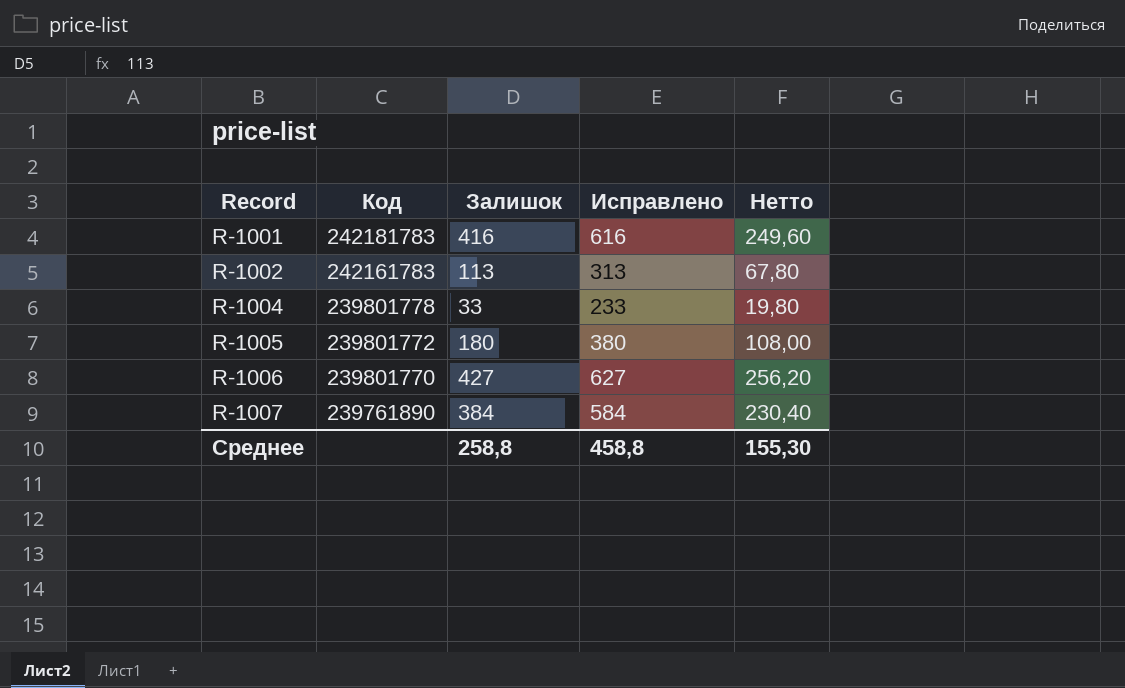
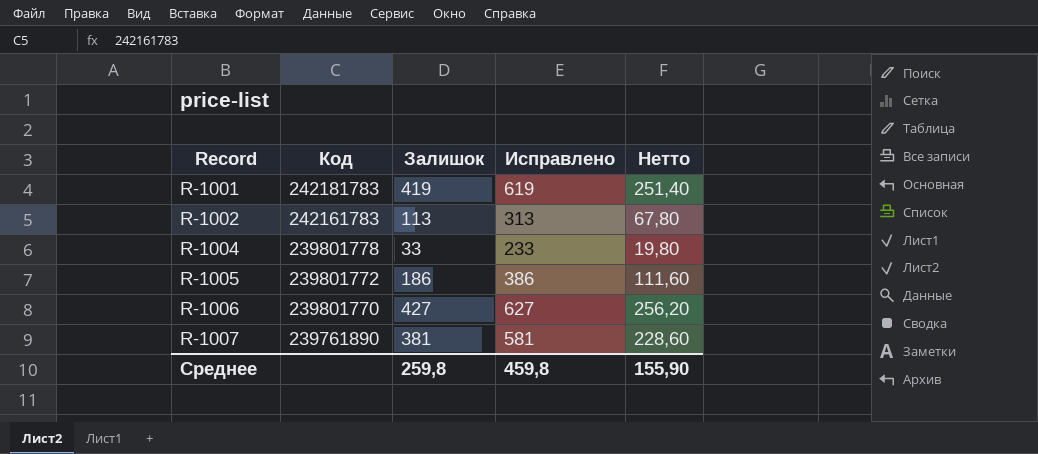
R-1001 | Залишок: 416 -> 419
R-1001 | Исправлено: 616 -> 619
R-1001 | Нетто: 249,60 -> 251,40
R-1005 | Залишок: 180 -> 186
R-1005 | Исправлено: 380 -> 386
R-1005 | Нетто: 108,00 -> 111,60
R-1007 | Залишок: 384 -> 381
R-1007 | Исправлено: 584 -> 581
R-1007 | Нетто: 230,40 -> 228,60
Среднее | Залишок: 258,8 -> 259,8
Среднее | Исправлено: 458,8 -> 459,8
Среднее | Нетто: 155,30 -> 155,90

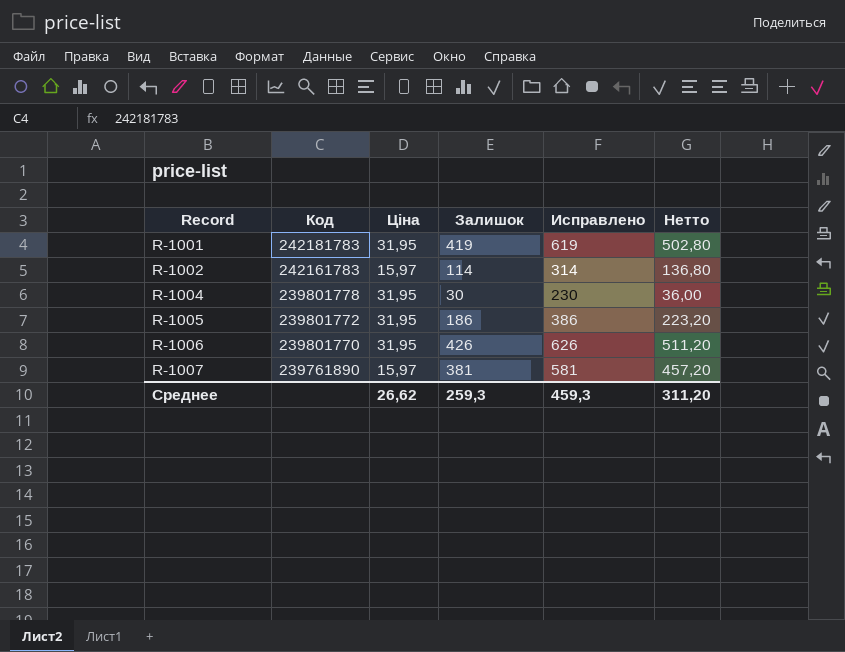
column Ціна | position: none -> 3
column Нетто | formula: [Залишок] * 0,6 -> [Залишок] * 1,2
R-1002 | Залишок: 113 -> 114
R-1002 | Исправлено: 313 -> 314
R-1004 | Залишок: 33 -> 30
R-1004 | Исправлено: 233 -> 230
R-1006 | Залишок: 427 -> 426
R-1006 | Исправлено: 627 -> 626
Среднее | Залишок: 259,8 -> 259,3
Среднее | Исправлено: 459,8 -> 459,3
Среднее | Нетто: 155,90 -> 311,20

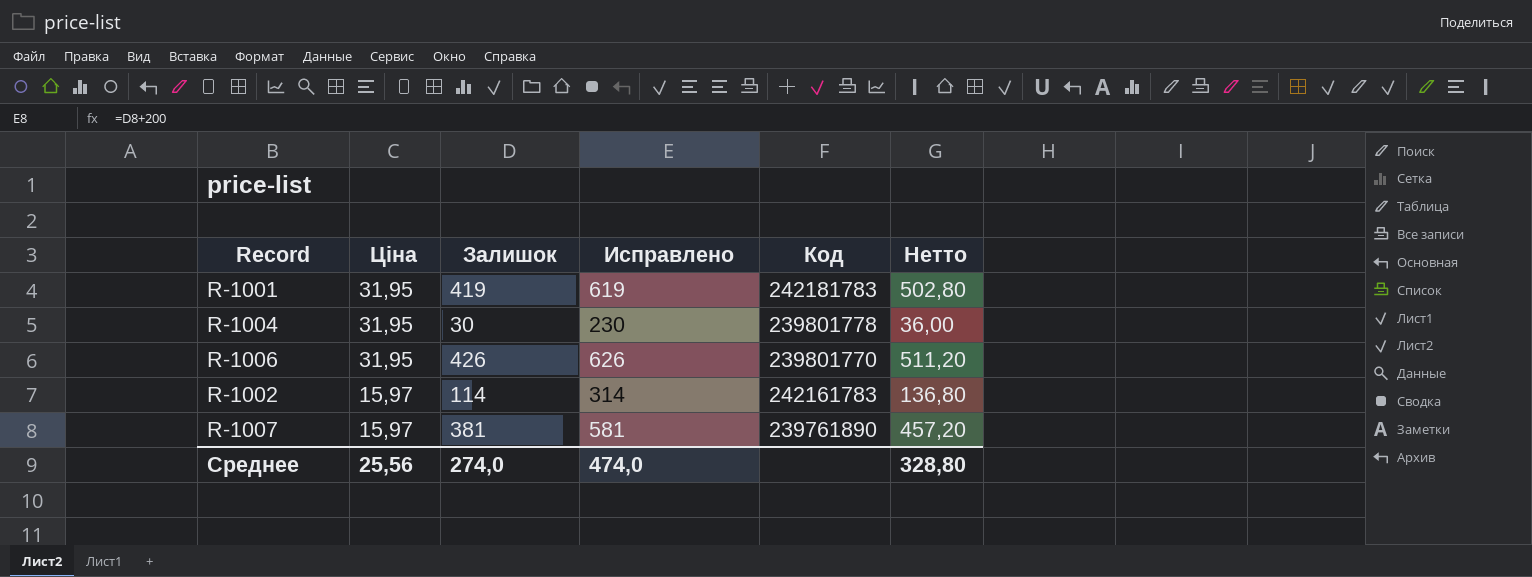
row order: Record ascending -> Ціна descending
column Код | position: 2 -> 5
row R-1005: 239801772 | 31,95 | 186 | 386 | 223,20 -> none
Среднее | Ціна: 26,62 -> 25,56
Среднее | Залишок: 259,3 -> 274,0
Среднее | Исправлено: 459,3 -> 474,0
Среднее | Нетто: 311,20 -> 328,80

